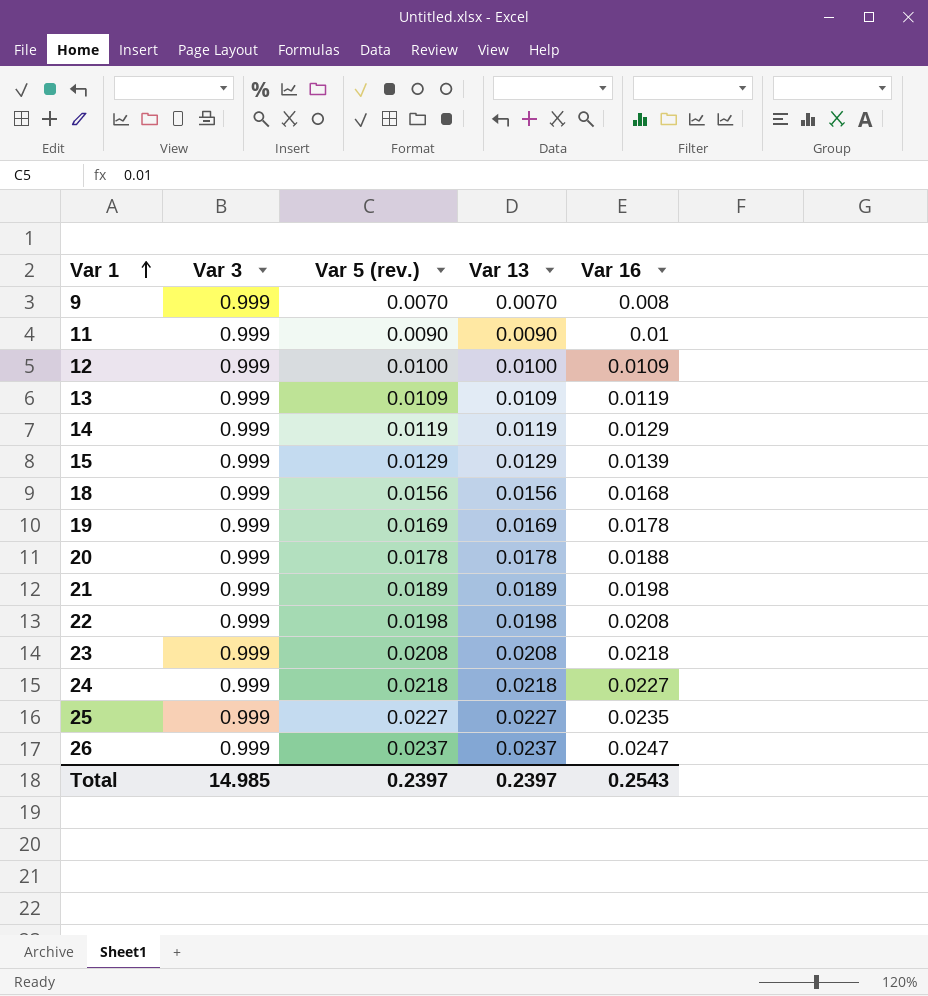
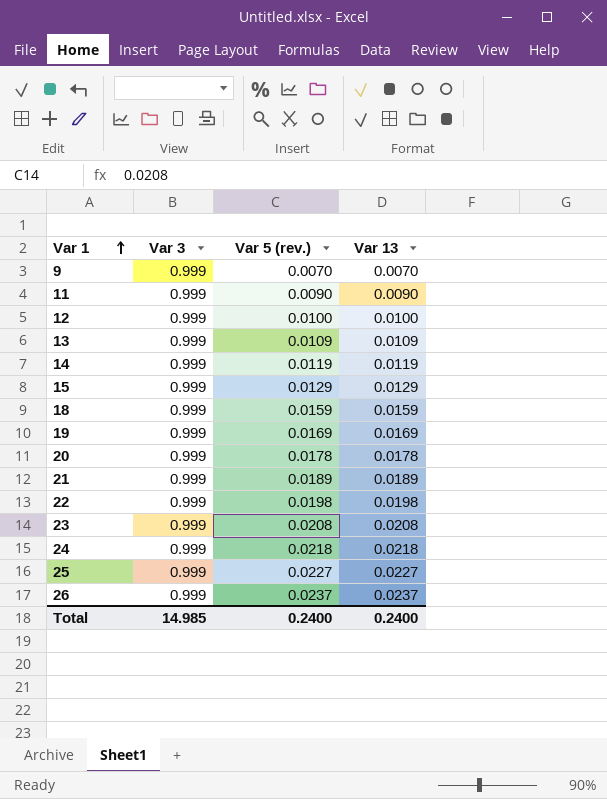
column Var 16 | position: 5 -> none
18 | Var 5 (rev.): 0.0156 -> 0.0159
18 | Var 13: 0.0156 -> 0.0159
Total | Var 5 (rev.): 0.2397 -> 0.2400
Total | Var 13: 0.2397 -> 0.2400

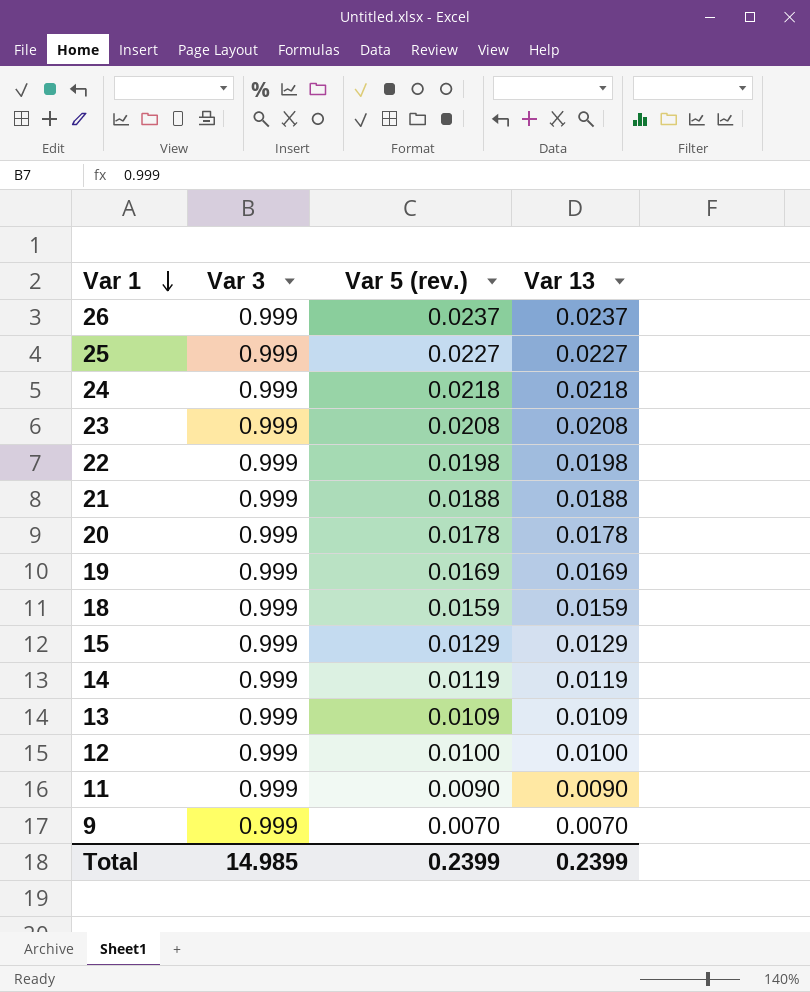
row order: Var 1 ascending -> Var 1 descending
21 | Var 5 (rev.): 0.0189 -> 0.0188
21 | Var 13: 0.0189 -> 0.0188
Total | Var 5 (rev.): 0.2400 -> 0.2399
Total | Var 13: 0.2400 -> 0.2399

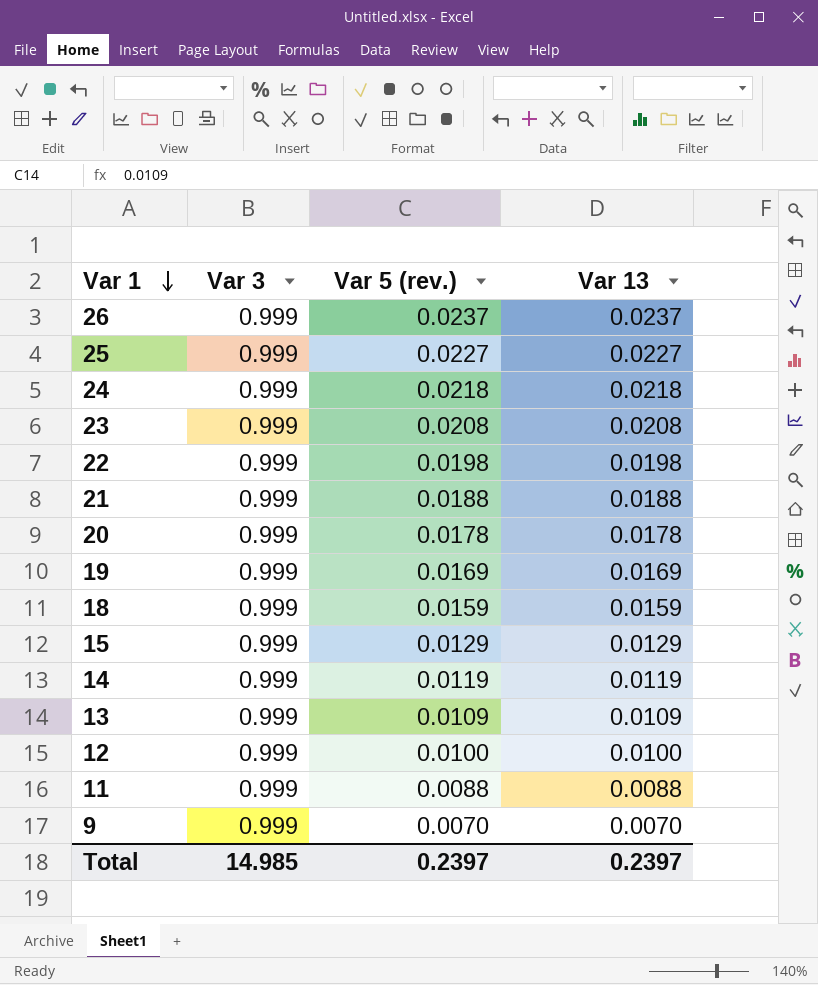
11 | Var 5 (rev.): 0.0090 -> 0.0088
11 | Var 13: 0.0090 -> 0.0088
Total | Var 5 (rev.): 0.2399 -> 0.2397
Total | Var 13: 0.2399 -> 0.2397

